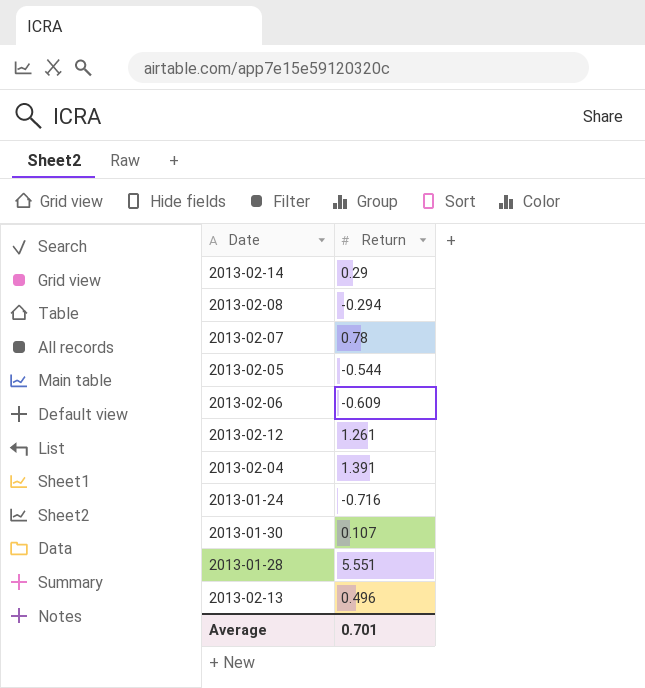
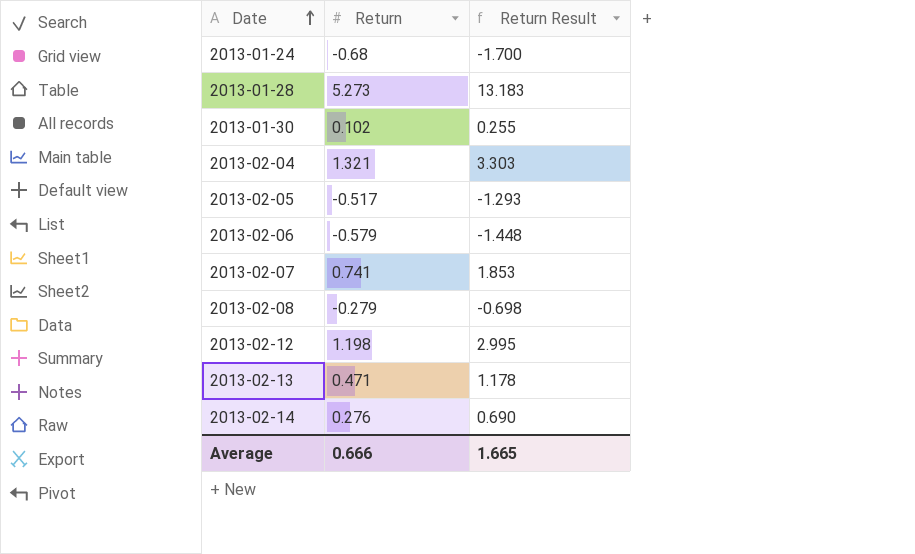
row order: none -> Date ascending
column Return Result | formula: none -> [Return] * 2.5
2013-01-24 | Return: -0.716 -> -0.68
2013-01-28 | Return: 5.551 -> 5.273
2013-01-30 | Return: 0.107 -> 0.102
2013-02-04 | Return: 1.391 -> 1.321
2013-02-05 | Return: -0.544 -> -0.517
2013-02-06 | Return: -0.609 -> -0.579
2013-02-07 | Return: 0.78 -> 0.741
2013-02-08 | Return: -0.294 -> -0.279
2013-02-12 | Return: 1.261 -> 1.198
2013-02-13 | Return: 0.496 -> 0.471
2013-02-14 | Return: 0.29 -> 0.276
Average | Return: 0.701 -> 0.666

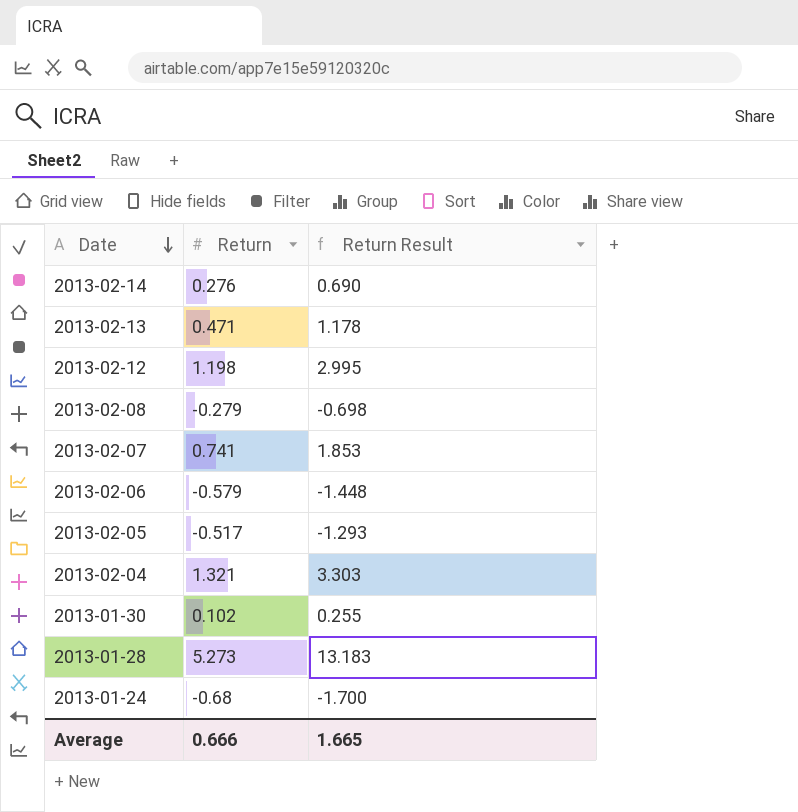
row order: Date ascending -> Date descending

